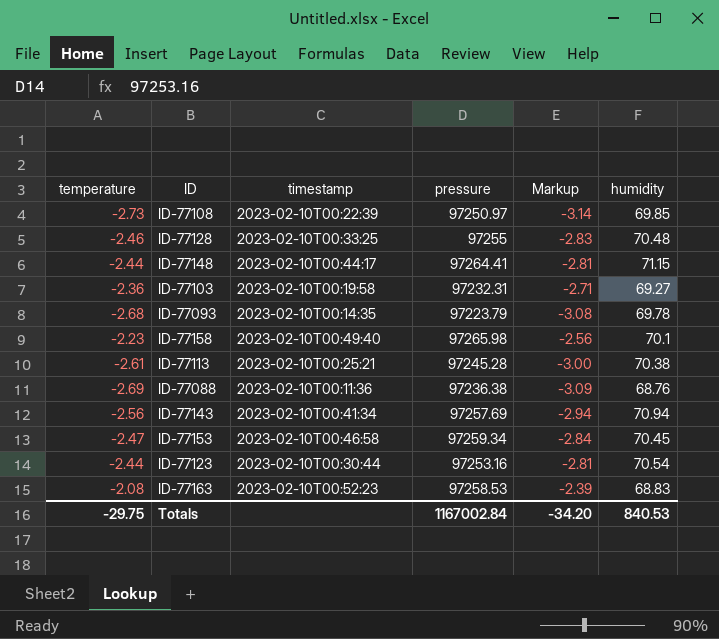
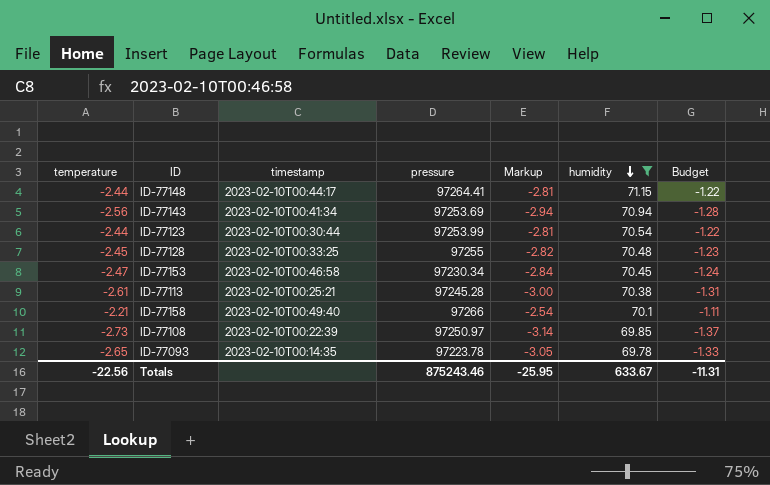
filter: none -> humidity >= 69.78
row order: none -> humidity descending
column Budget | formula: none -> [temperature] * 0.5
ID-77143 | pressure: 97257.69 -> 97253.69
ID-77123 | pressure: 97253.16 -> 97253.99
ID-77128 | temperature: -2.46 -> -2.45
ID-77128 | Markup: -2.83 -> -2.82
ID-77153 | pressure: 97259.34 -> 97230.34
ID-77158 | temperature: -2.23 -> -2.21
ID-77158 | pressure: 97265.98 -> 97266
ID-77158 | Markup: -2.56 -> -2.54
ID-77093 | temperature: -2.68 -> -2.65
ID-77093 | pressure: 97223.79 -> 97223.78
ID-77093 | Markup: -3.08 -> -3.05
Totals | temperature: -29.75 -> -22.56
Totals | pressure: 1167002.84 -> 875243.46
Totals | Markup: -34.20 -> -25.95
Totals | humidity: 840.53 -> 633.67

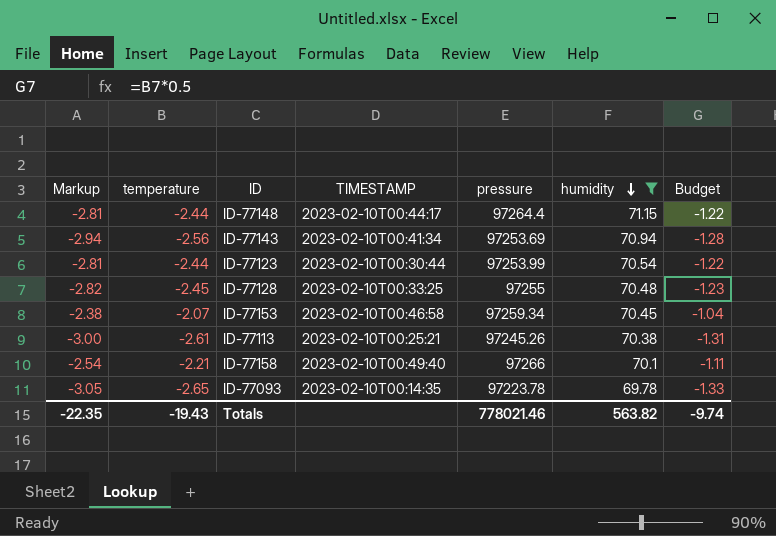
column Markup | position: 5 -> 1
column name: timestamp -> TIMESTAMP
row ID-77108: -2.73 | 2023-02-10T00:22:39 | 97250.97 | -3.14 | 69.85 | -1.37 -> none
ID-77148 | pressure: 97264.41 -> 97264.4
ID-77153 | Markup: -2.84 -> -2.38
ID-77153 | temperature: -2.47 -> -2.07
ID-77153 | pressure: 97230.34 -> 97259.34
ID-77153 | Budget: -1.24 -> -1.04
ID-77113 | pressure: 97245.28 -> 97245.26
Totals | Markup: -25.95 -> -22.35
Totals | temperature: -22.56 -> -19.43
Totals | pressure: 875243.46 -> 778021.46
Totals | humidity: 633.67 -> 563.82
Totals | Budget: -11.31 -> -9.74

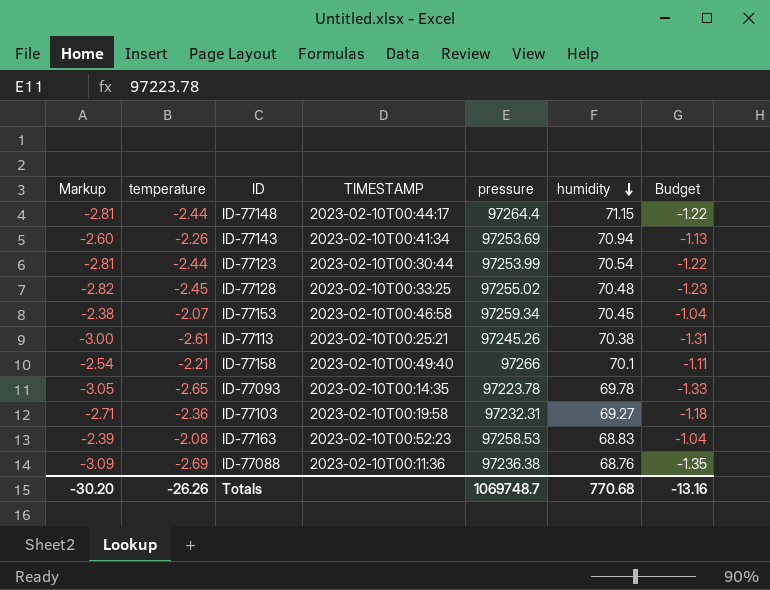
filter: humidity >= 69.78 -> none
ID-77143 | Markup: -2.94 -> -2.60
ID-77143 | temperature: -2.56 -> -2.26
ID-77143 | Budget: -1.28 -> -1.13
ID-77128 | pressure: 97255 -> 97255.02
Totals | Markup: -22.35 -> -30.20
Totals | temperature: -19.43 -> -26.26
Totals | pressure: 778021.46 -> 1069748.7
Totals | humidity: 563.82 -> 770.68
Totals | Budget: -9.74 -> -13.16

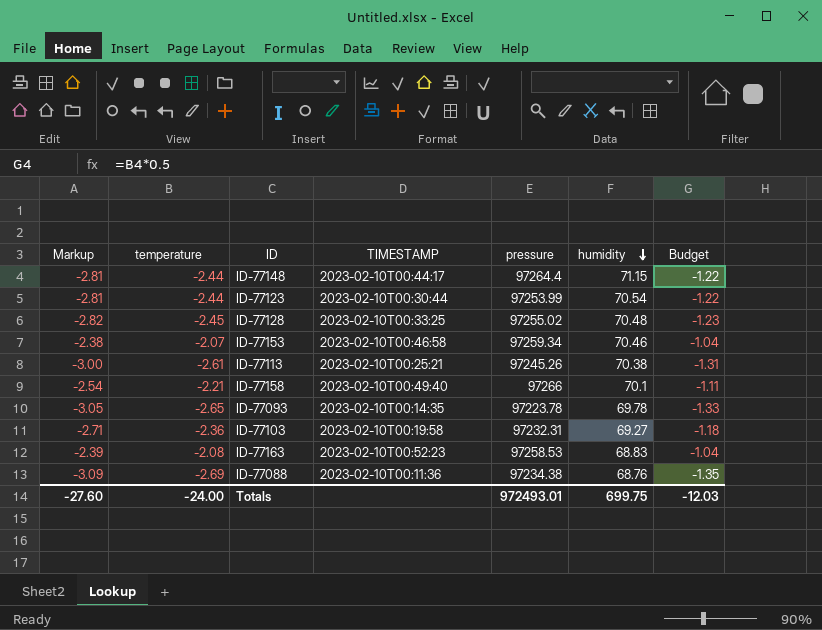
row ID-77143: -2.60 | -2.26 | 2023-02-10T00:41:34 | 97253.69 | 70.94 | -1.13 -> none
ID-77153 | humidity: 70.45 -> 70.46
ID-77088 | pressure: 97236.38 -> 97234.38
Totals | Markup: -30.20 -> -27.60
Totals | temperature: -26.26 -> -24.00
Totals | pressure: 1069748.7 -> 972493.01
Totals | humidity: 770.68 -> 699.75
Totals | Budget: -13.16 -> -12.03

